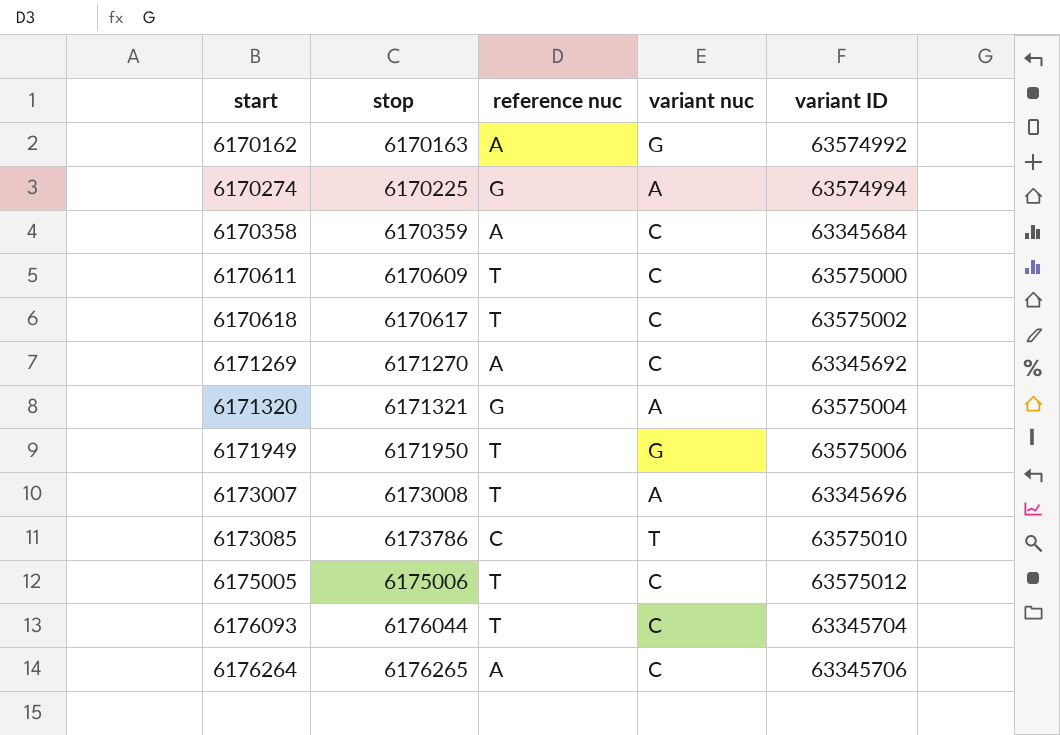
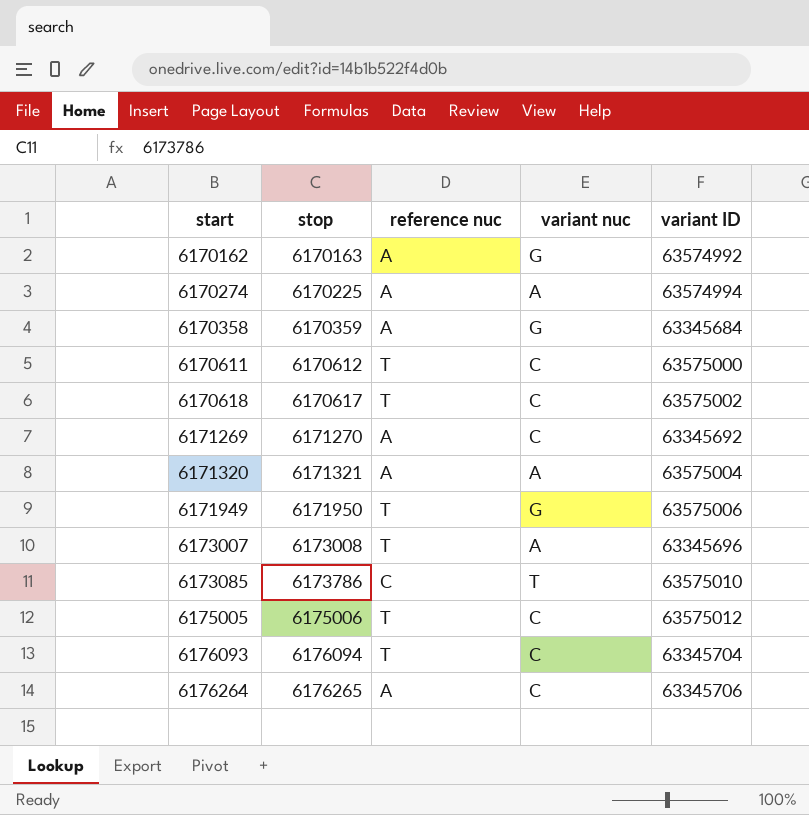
6170274 | reference nuc: G -> A
6170358 | variant nuc: C -> G
6170611 | stop: 6170609 -> 6170612
6171320 | reference nuc: G -> A
6176093 | stop: 6176044 -> 6176094

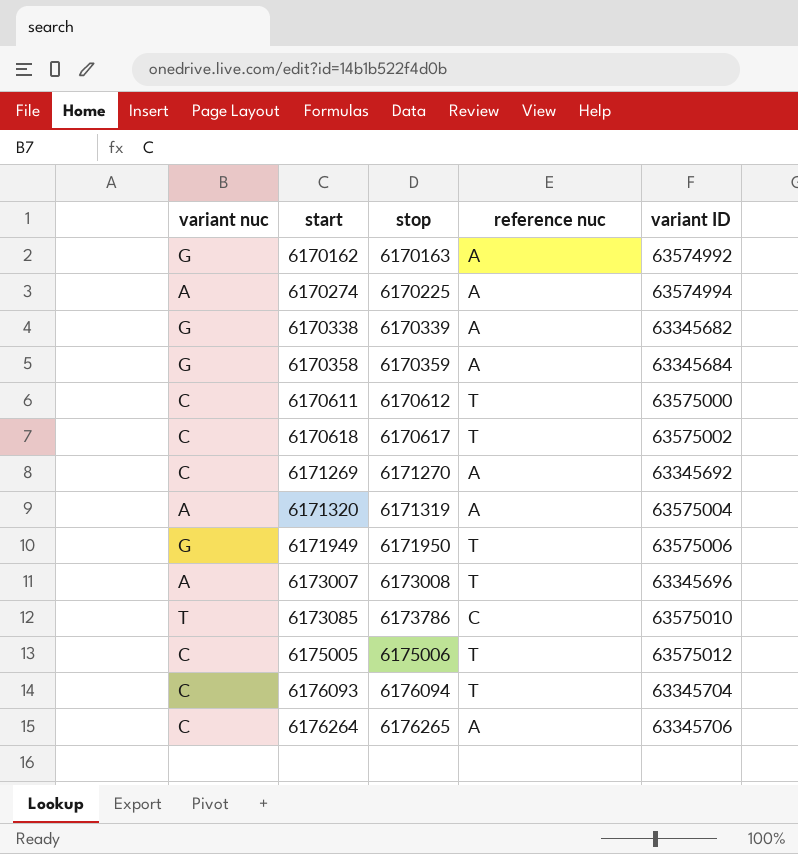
column variant nuc | position: 4 -> 1
row 6170338: none -> G | 6170339 | A | 63345682
6171320 | stop: 6171321 -> 6171319

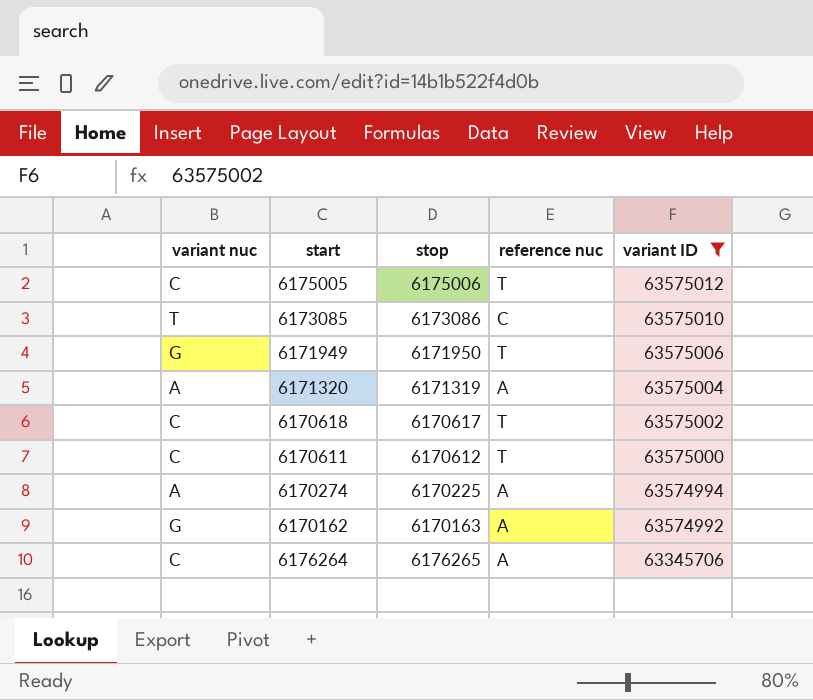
filter: none -> variant ID >= 63345706
row order: start ascending -> variant ID descending
6173085 | stop: 6173786 -> 6173086

